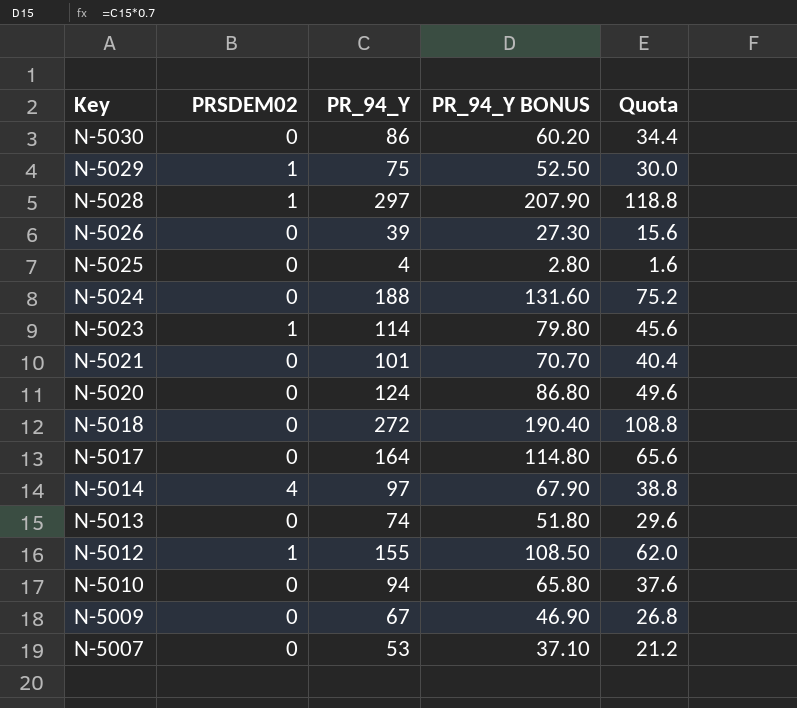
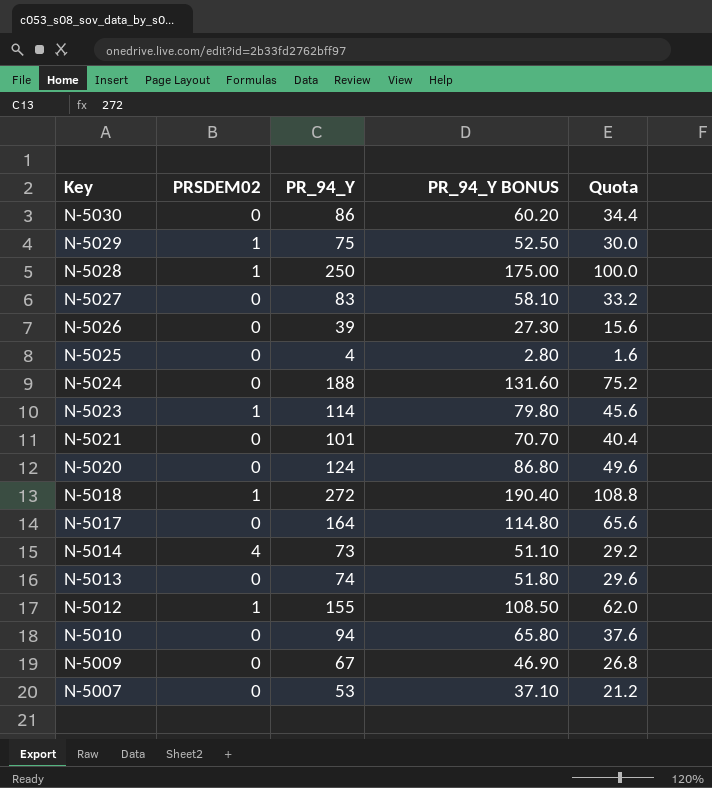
N-5028 | PR_94_Y: 297 -> 250
N-5028 | PR_94_Y BONUS: 207.90 -> 175.00
N-5028 | Quota: 118.8 -> 100.0
row N-5027: none -> 0 | 83 | 58.10 | 33.2
N-5018 | PRSDEM02: 0 -> 1
N-5014 | PR_94_Y: 97 -> 73
N-5014 | PR_94_Y BONUS: 67.90 -> 51.10
N-5014 | Quota: 38.8 -> 29.2

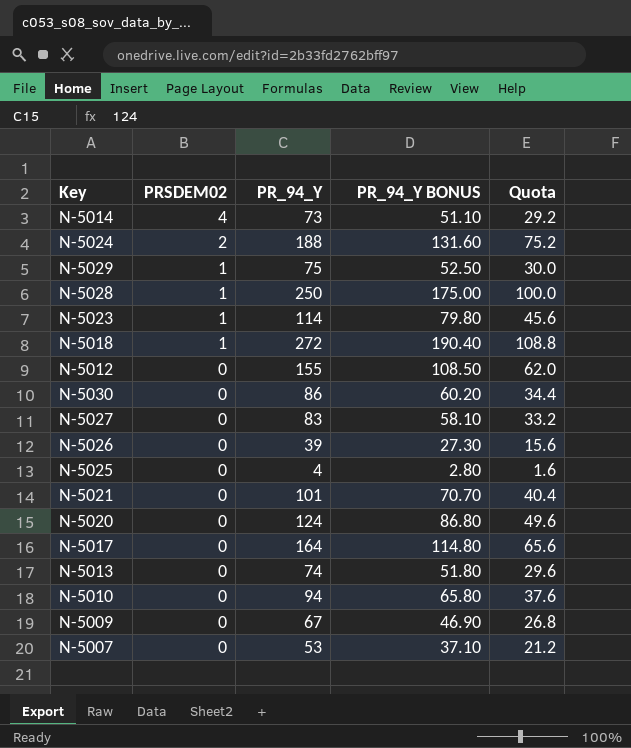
row order: Key descending -> PRSDEM02 descending
N-5024 | PRSDEM02: 0 -> 2
N-5012 | PRSDEM02: 1 -> 0

